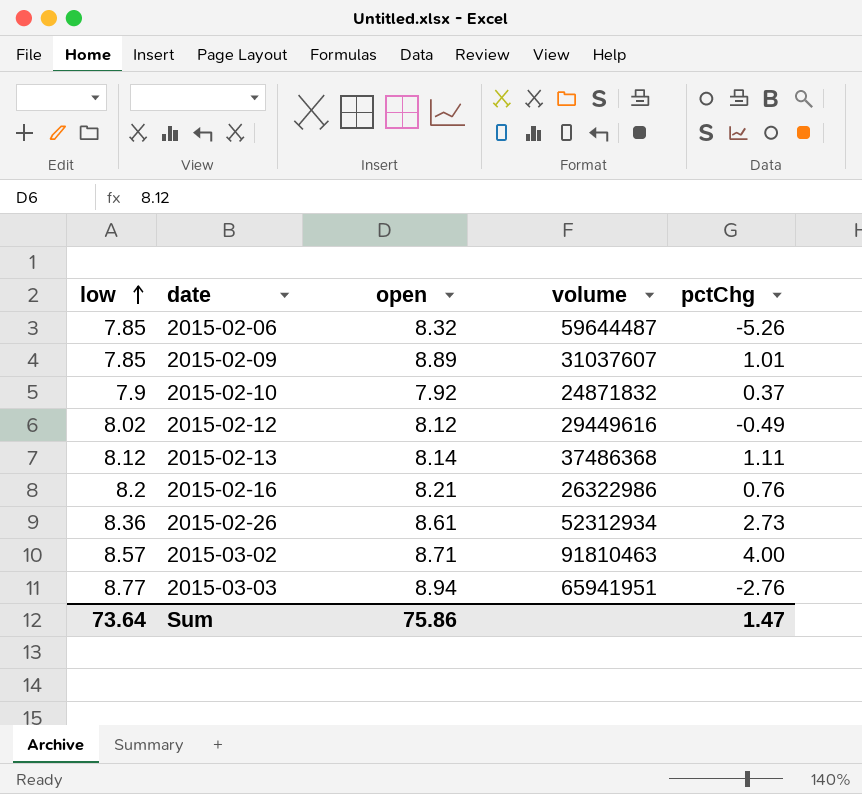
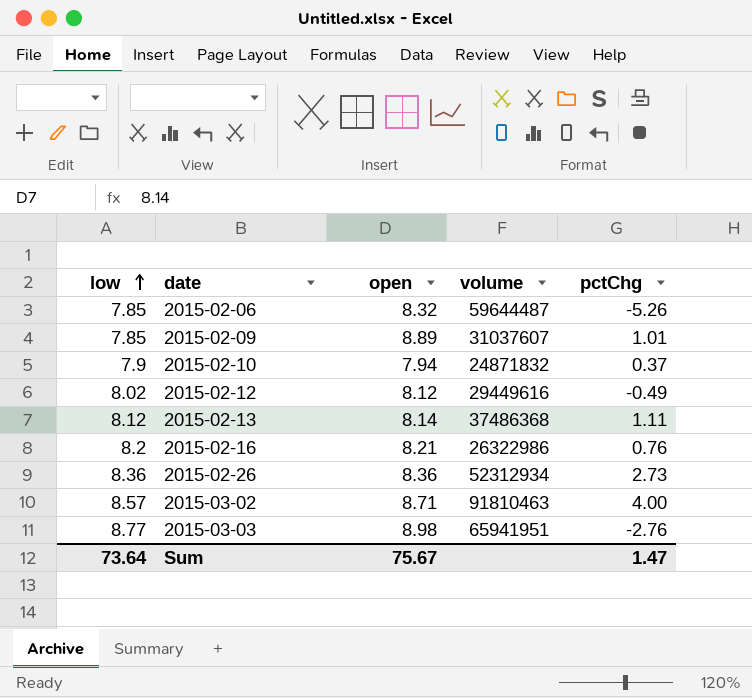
2015-02-10 | open: 7.92 -> 7.94
2015-02-26 | open: 8.61 -> 8.36
2015-03-03 | open: 8.94 -> 8.98
Sum | open: 75.86 -> 75.67

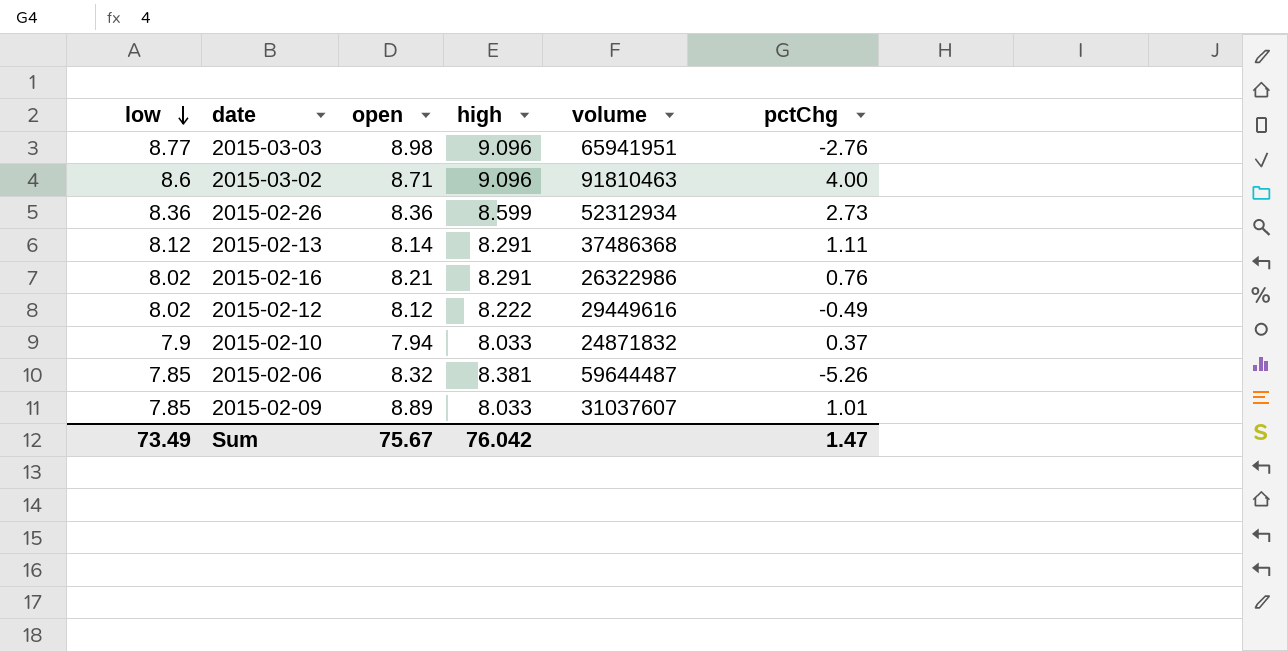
row order: low ascending -> low descending
column high | position: none -> 4
2015-03-02 | low: 8.57 -> 8.6
2015-02-16 | low: 8.2 -> 8.02
Sum | low: 73.64 -> 73.49

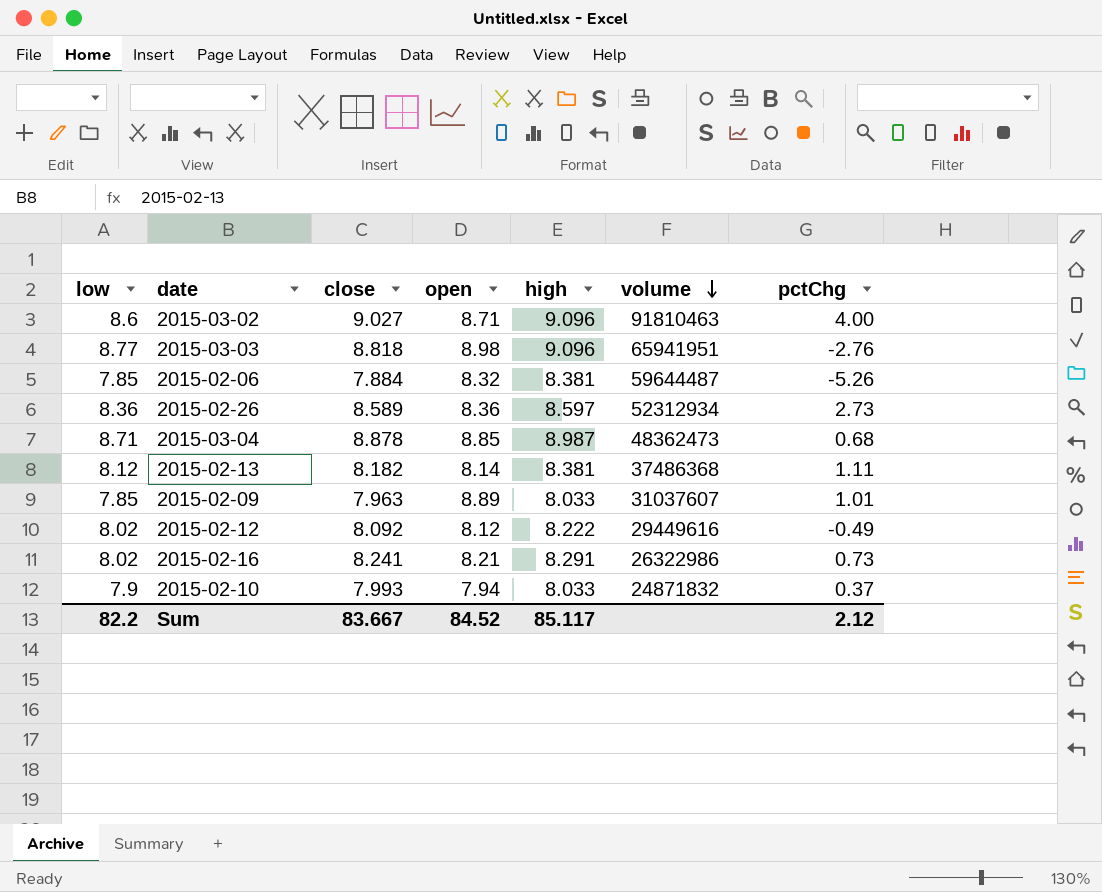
row order: low descending -> volume descending
column close | position: none -> 3
2015-02-26 | high: 8.599 -> 8.597
row 2015-03-04: none -> 8.71 | 8.878 | 8.85 | 8.987 | 48362473 | 0.68
2015-02-13 | high: 8.291 -> 8.381
2015-02-16 | pctChg: 0.76 -> 0.73
Sum | low: 73.49 -> 82.2
Sum | open: 75.67 -> 84.52
Sum | high: 76.042 -> 85.117
Sum | pctChg: 1.47 -> 2.12

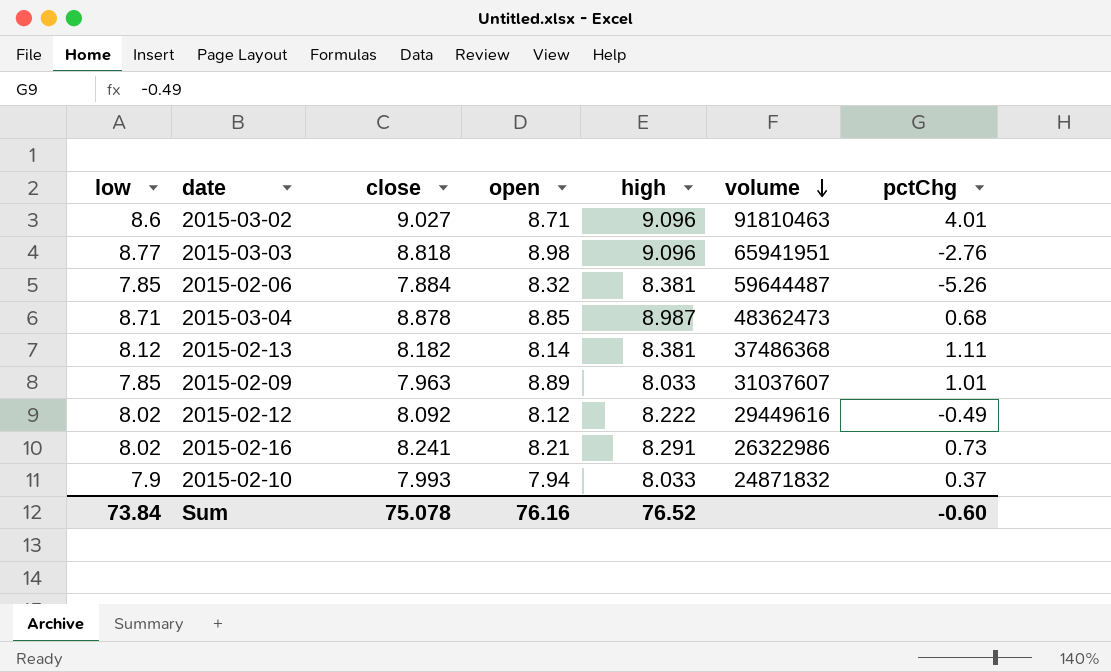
row 2015-02-26: 8.36 | 8.589 | 8.36 | 8.597 | 52312934 | 2.73 -> none
2015-03-02 | pctChg: 4.00 -> 4.01
Sum | low: 82.2 -> 73.84
Sum | close: 83.667 -> 75.078
Sum | open: 84.52 -> 76.16
Sum | high: 85.117 -> 76.52
Sum | pctChg: 2.12 -> -0.60

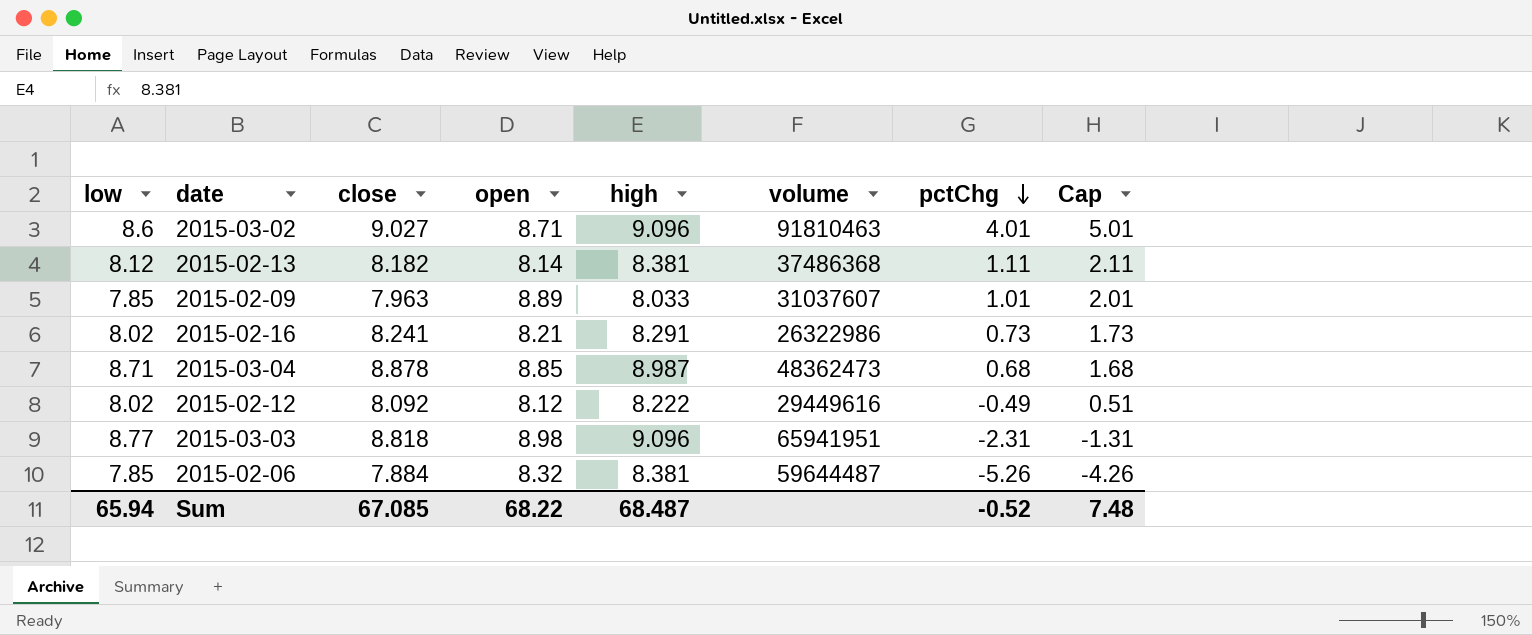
row order: volume descending -> pctChg descending
column Cap | formula: none -> [pctChg] + 1
row 2015-02-10: 7.9 | 7.993 | 7.94 | 8.033 | 24871832 | 0.37 -> none
2015-03-03 | pctChg: -2.76 -> -2.31
Sum | low: 73.84 -> 65.94
Sum | close: 75.078 -> 67.085
Sum | open: 76.16 -> 68.22
Sum | high: 76.52 -> 68.487
Sum | pctChg: -0.60 -> -0.52

